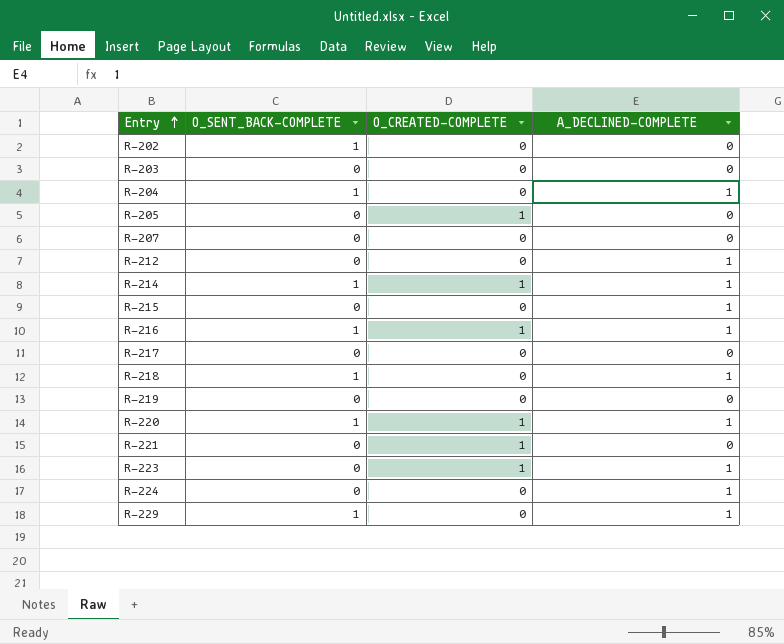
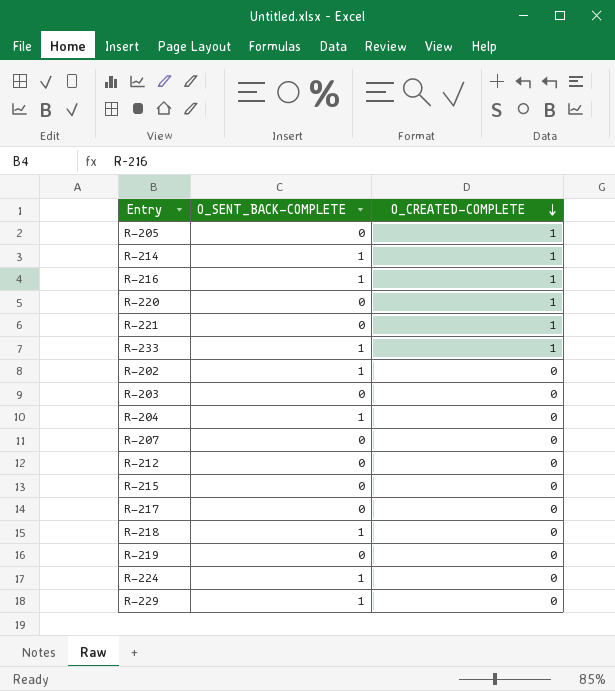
row order: Entry ascending -> O_CREATED-COMPLETE descending
column A_DECLINED-COMPLETE | position: 4 -> none
row R-223: 0 | 1 | 1 -> none
R-220 | O_SENT_BACK-COMPLETE: 1 -> 0
row R-233: none -> 1 | 1
R-224 | O_SENT_BACK-COMPLETE: 0 -> 1

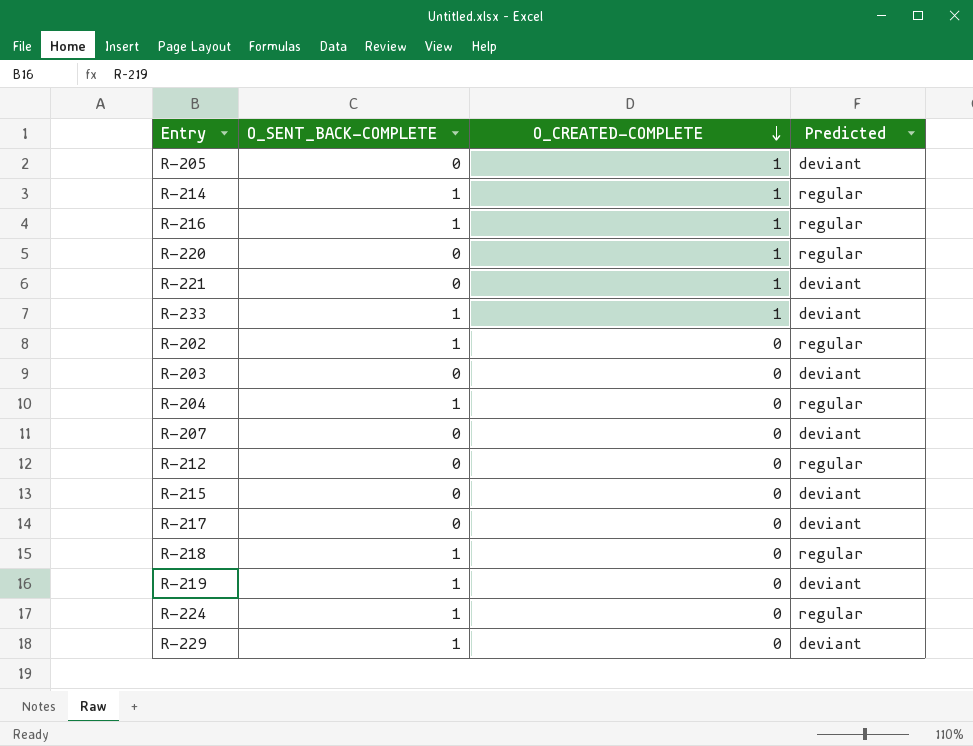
column Predicted | position: none -> 4
R-219 | O_SENT_BACK-COMPLETE: 0 -> 1

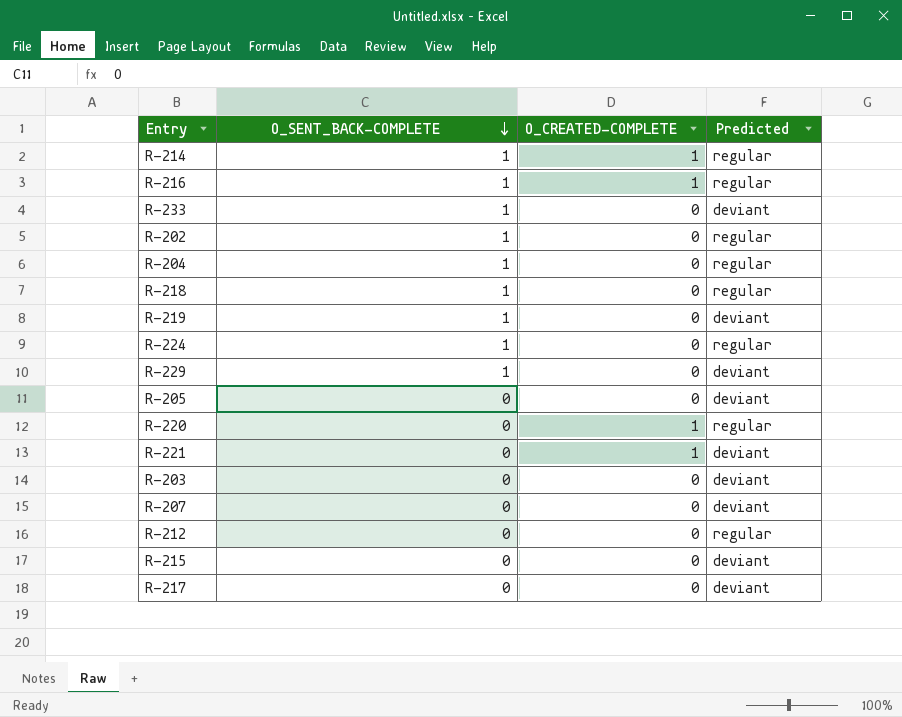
row order: O_CREATED-COMPLETE descending -> O_SENT_BACK-COMPLETE descending
R-233 | O_CREATED-COMPLETE: 1 -> 0
R-205 | O_CREATED-COMPLETE: 1 -> 0

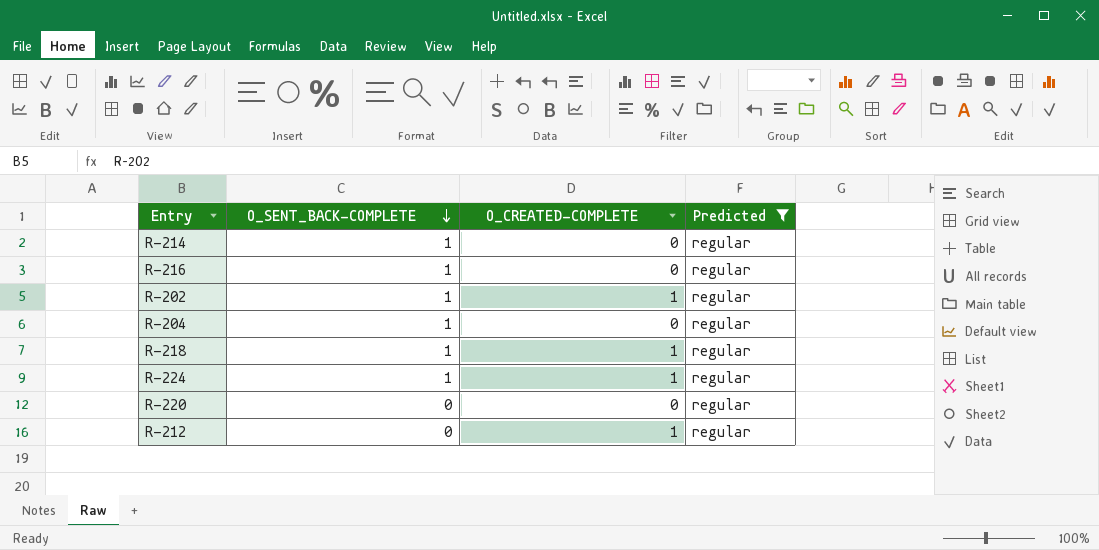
filter: none -> Predicted = regular
R-214 | O_CREATED-COMPLETE: 1 -> 0
R-216 | O_CREATED-COMPLETE: 1 -> 0
R-202 | O_CREATED-COMPLETE: 0 -> 1
R-218 | O_CREATED-COMPLETE: 0 -> 1
R-224 | O_CREATED-COMPLETE: 0 -> 1
R-220 | O_CREATED-COMPLETE: 1 -> 0
R-212 | O_CREATED-COMPLETE: 0 -> 1

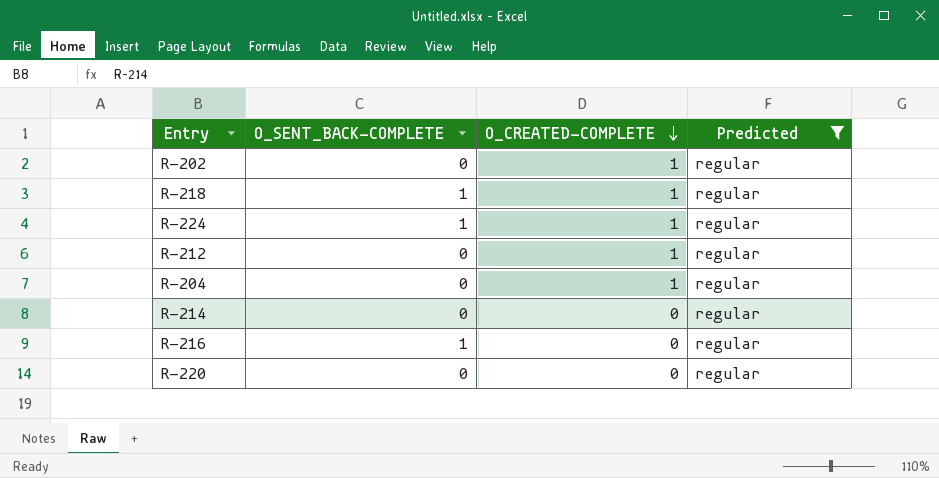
row order: O_SENT_BACK-COMPLETE descending -> O_CREATED-COMPLETE descending
R-202 | O_SENT_BACK-COMPLETE: 1 -> 0
R-204 | O_SENT_BACK-COMPLETE: 1 -> 0
R-204 | O_CREATED-COMPLETE: 0 -> 1
R-214 | O_SENT_BACK-COMPLETE: 1 -> 0

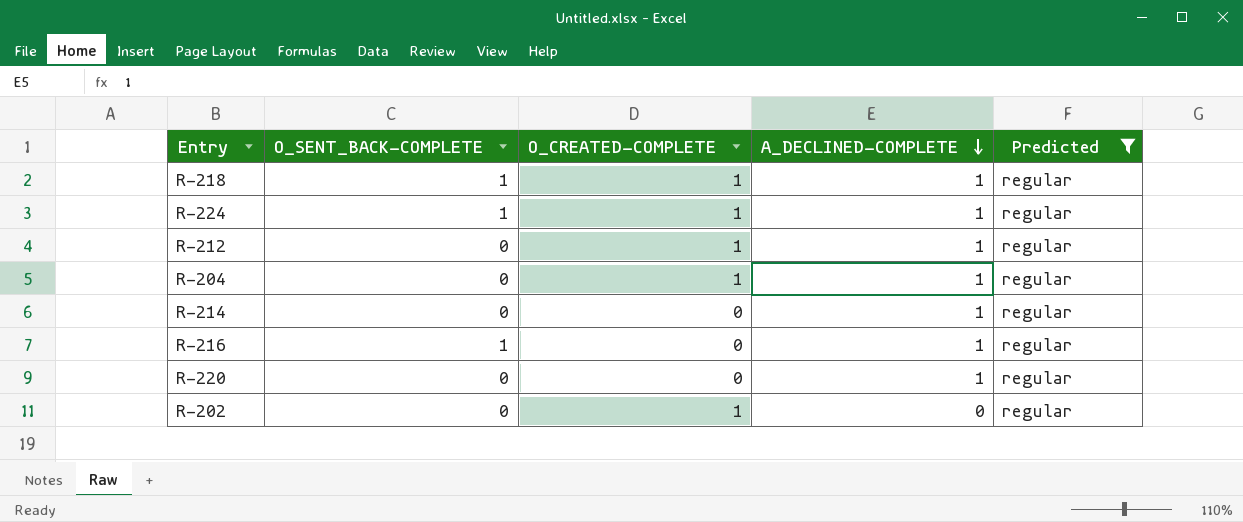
row order: O_CREATED-COMPLETE descending -> A_DECLINED-COMPLETE descending
column A_DECLINED-COMPLETE | position: none -> 4

